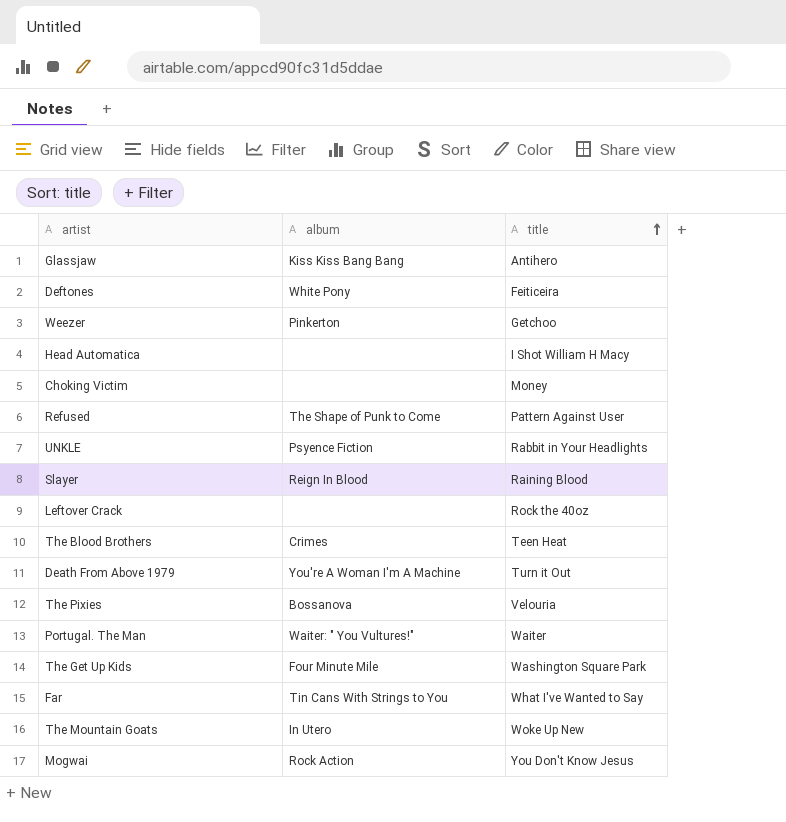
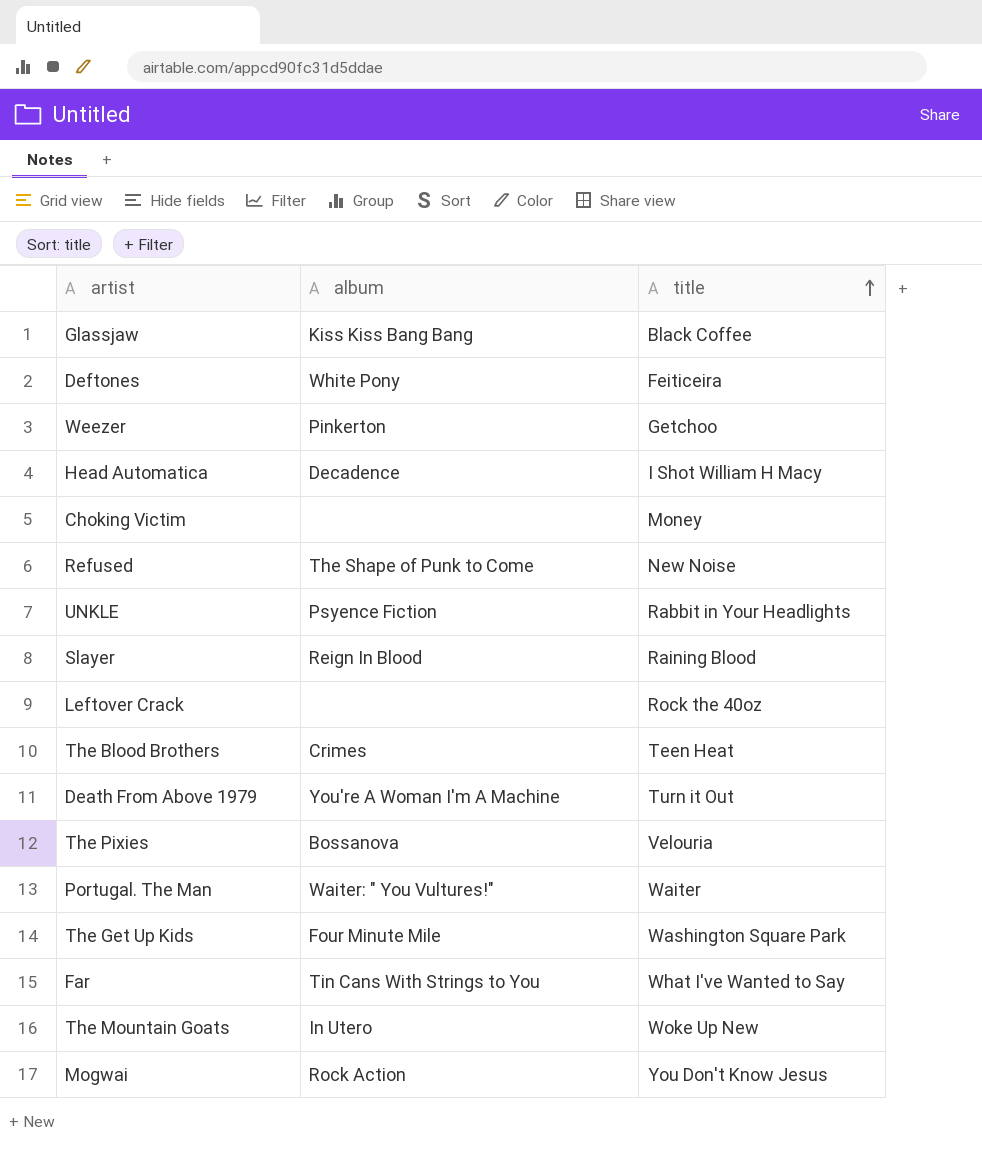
Glassjaw | title: Antihero -> Black Coffee
Head Automatica | album: none -> Decadence
Refused | title: Pattern Against User -> New Noise

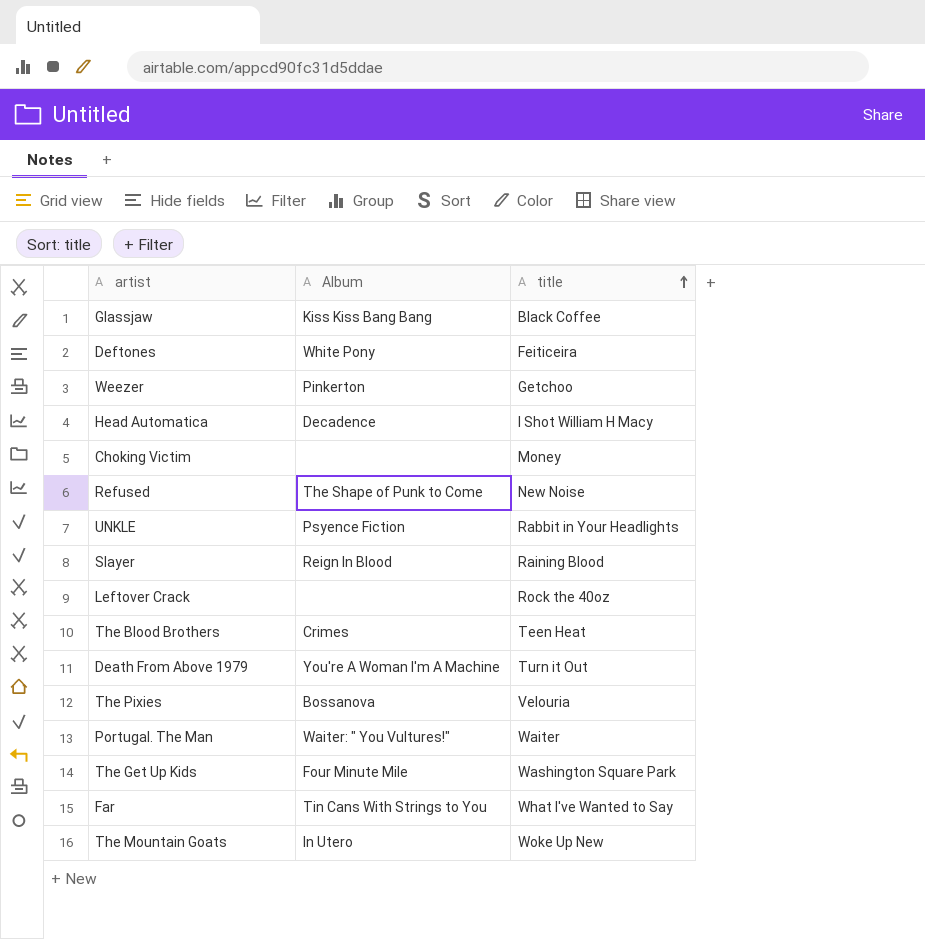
column name: album -> Album
row Mogwai: Rock Action | You Don't Know Jesus -> none

